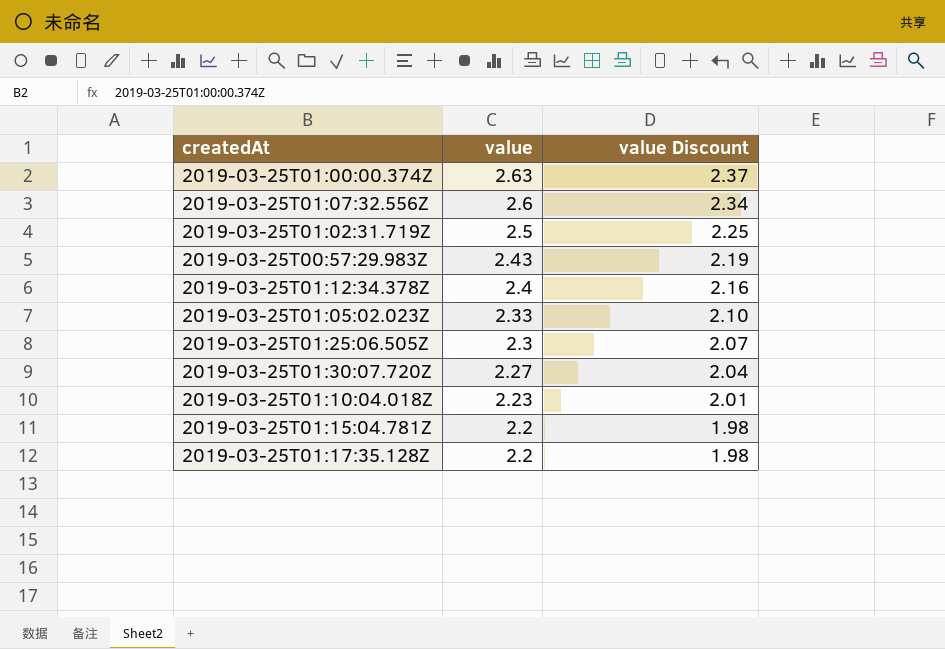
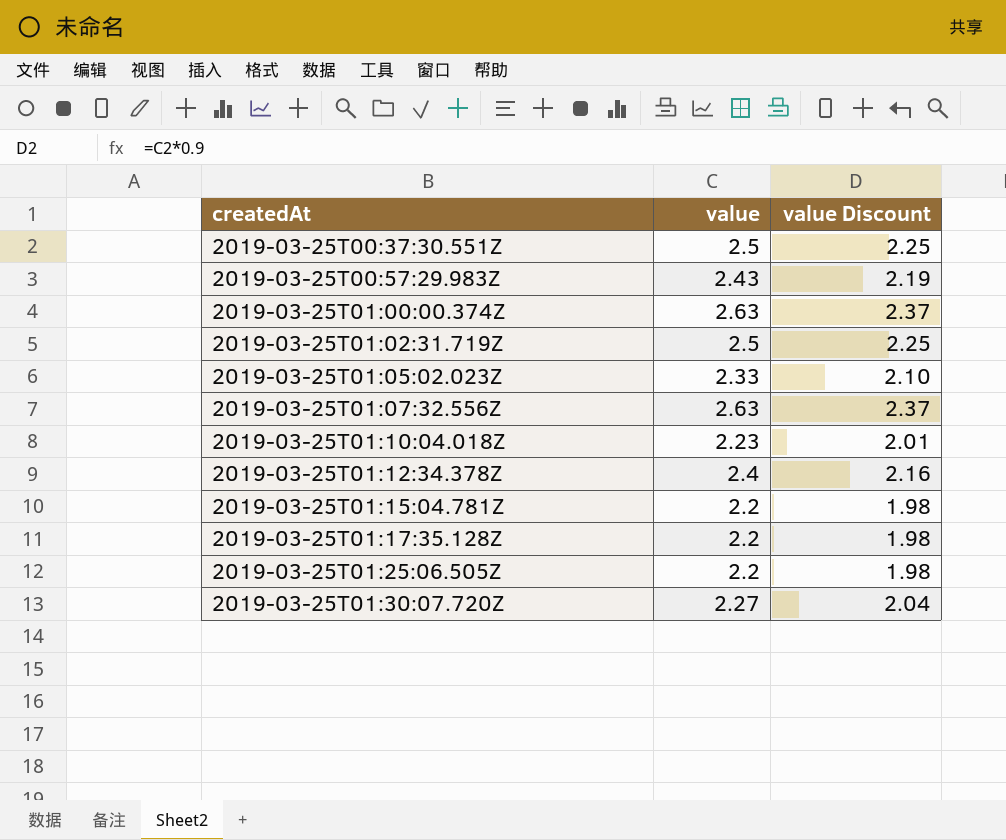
row order: value descending -> createdAt ascending
row 2019-03-25T00:37:30.551Z: none -> 2.5 | 2.25
2019-03-25T01:07:32.556Z | value: 2.6 -> 2.63
2019-03-25T01:07:32.556Z | value Discount: 2.34 -> 2.37
2019-03-25T01:25:06.505Z | value: 2.3 -> 2.2
2019-03-25T01:25:06.505Z | value Discount: 2.07 -> 1.98

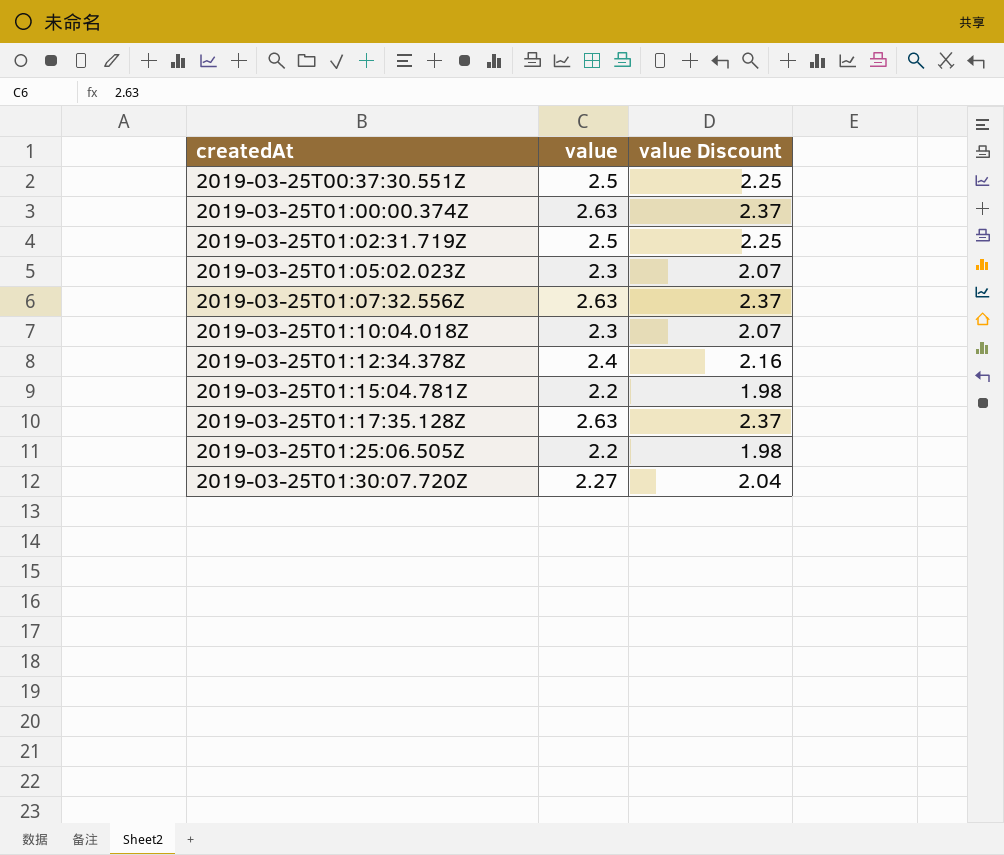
row 2019-03-25T00:57:29.983Z: 2.43 | 2.19 -> none
2019-03-25T01:05:02.023Z | value: 2.33 -> 2.3
2019-03-25T01:05:02.023Z | value Discount: 2.10 -> 2.07
2019-03-25T01:10:04.018Z | value: 2.23 -> 2.3
2019-03-25T01:10:04.018Z | value Discount: 2.01 -> 2.07
2019-03-25T01:17:35.128Z | value: 2.2 -> 2.63
2019-03-25T01:17:35.128Z | value Discount: 1.98 -> 2.37

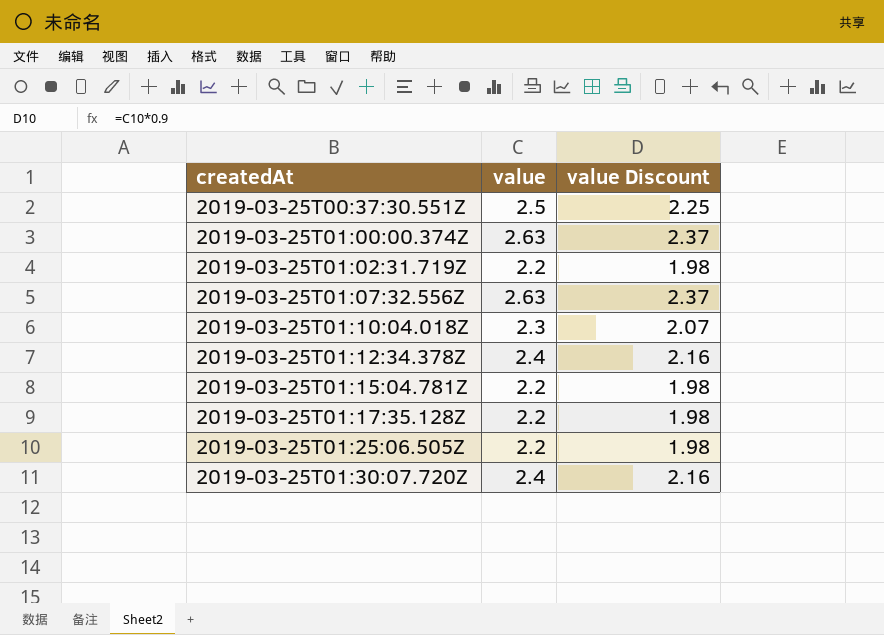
row 2019-03-25T01:05:02.023Z: 2.3 | 2.07 -> none
2019-03-25T01:02:31.719Z | value: 2.5 -> 2.2
2019-03-25T01:02:31.719Z | value Discount: 2.25 -> 1.98
2019-03-25T01:17:35.128Z | value: 2.63 -> 2.2
2019-03-25T01:17:35.128Z | value Discount: 2.37 -> 1.98
2019-03-25T01:30:07.720Z | value: 2.27 -> 2.4
2019-03-25T01:30:07.720Z | value Discount: 2.04 -> 2.16

